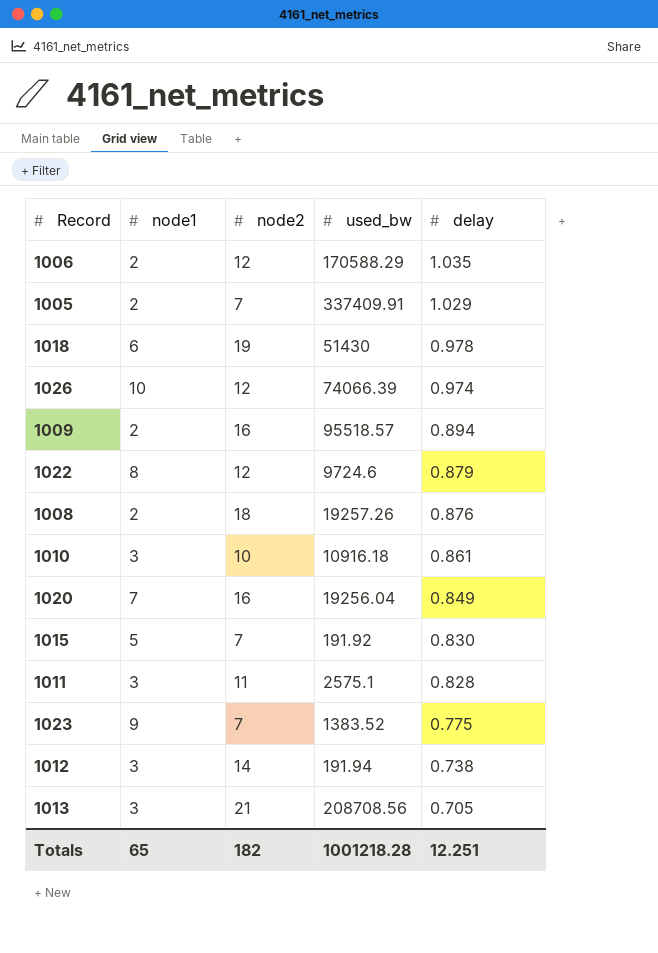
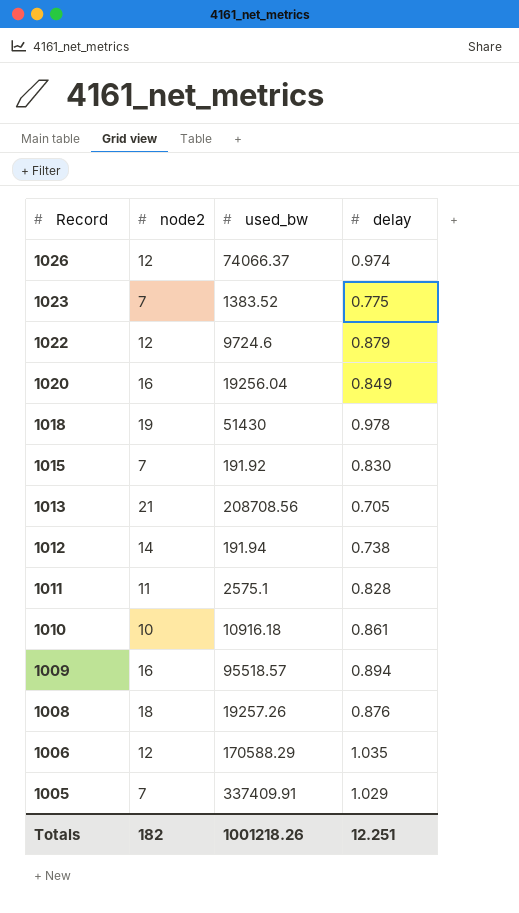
row order: delay descending -> Record descending
column node1 | position: 2 -> none
1026 | used_bw: 74066.39 -> 74066.37
Totals | used_bw: 1001218.28 -> 1001218.26

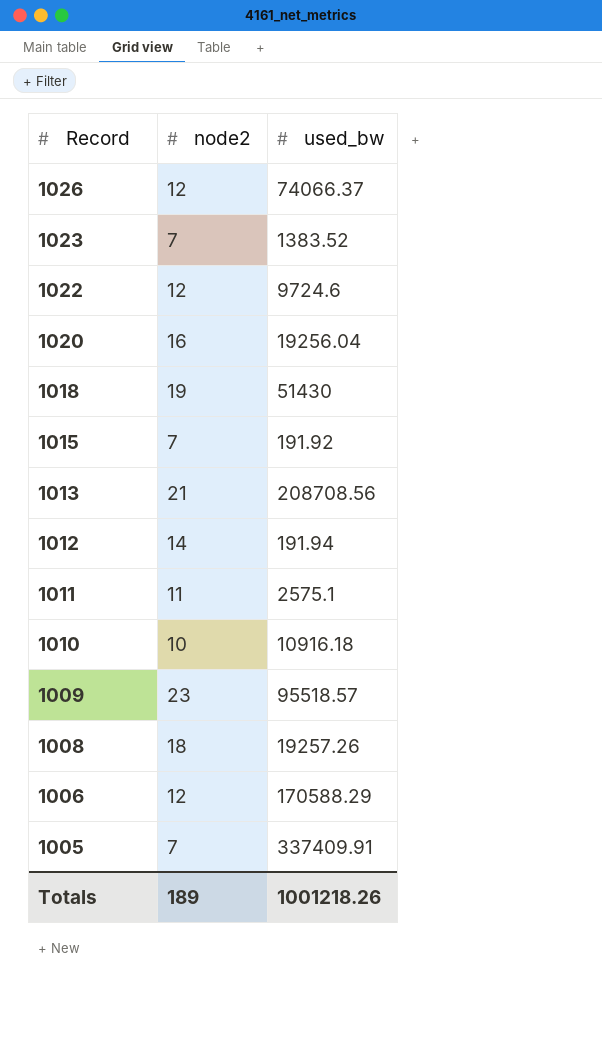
column delay | position: 4 -> none
1009 | node2: 16 -> 23
Totals | node2: 182 -> 189

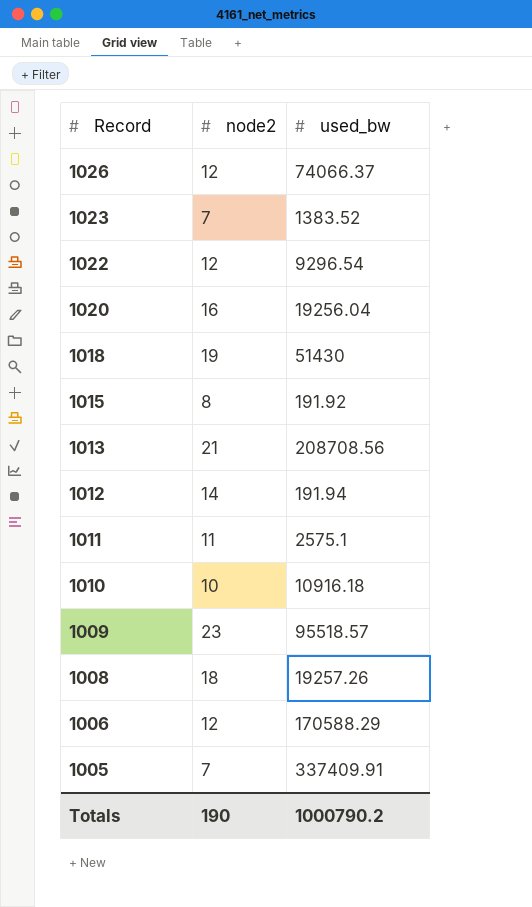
1022 | used_bw: 9724.6 -> 9296.54
1015 | node2: 7 -> 8
Totals | node2: 189 -> 190
Totals | used_bw: 1001218.26 -> 1000790.2

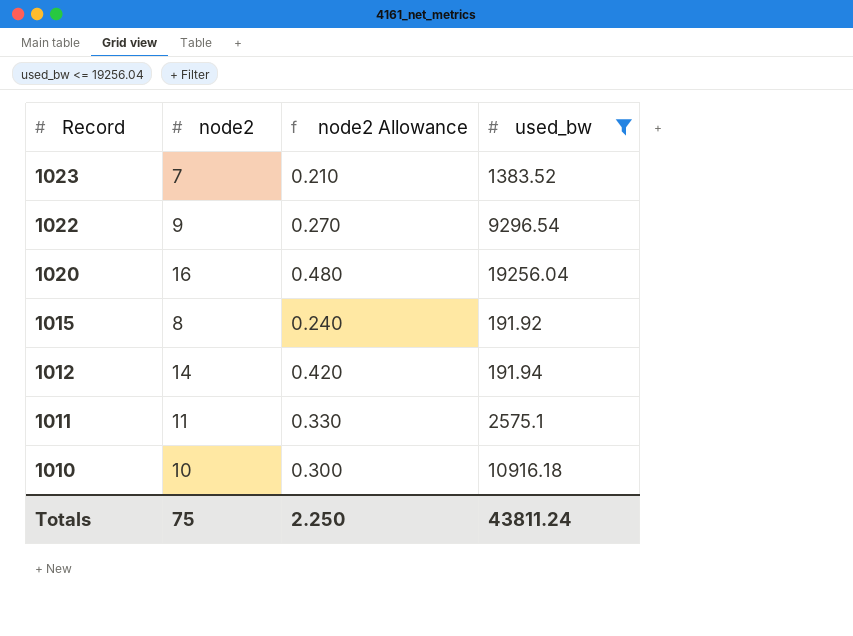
filter: none -> used_bw <= 19256.04
column node2 Allowance | formula: none -> [node2] * 0.03
1022 | node2: 12 -> 9
Totals | node2: 190 -> 75
Totals | used_bw: 1000790.2 -> 43811.24

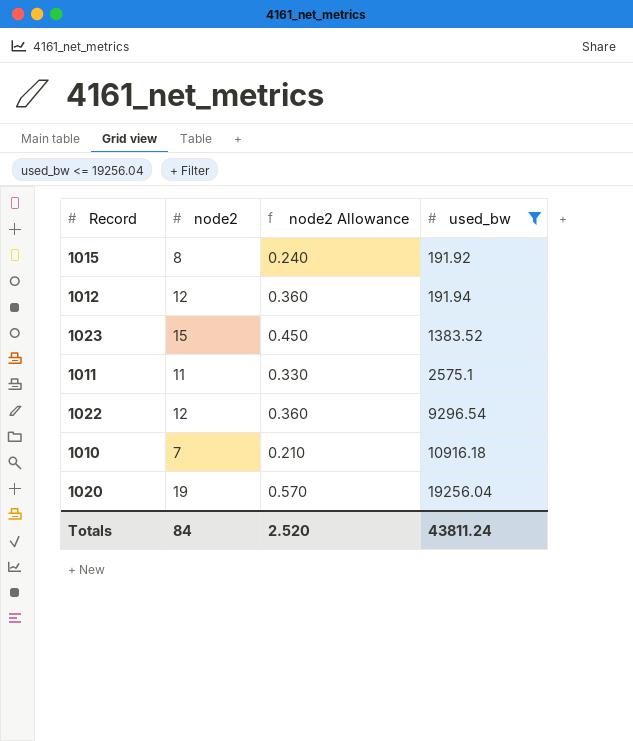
row order: Record descending -> used_bw ascending
1012 | node2: 14 -> 12
1012 | node2 Allowance: 0.420 -> 0.360
1023 | node2: 7 -> 15
1023 | node2 Allowance: 0.210 -> 0.450
1022 | node2: 9 -> 12
1022 | node2 Allowance: 0.270 -> 0.360
1010 | node2: 10 -> 7
1010 | node2 Allowance: 0.300 -> 0.210
1020 | node2: 16 -> 19
1020 | node2 Allowance: 0.480 -> 0.570
Totals | node2: 75 -> 84
Totals | node2 Allowance: 2.250 -> 2.520

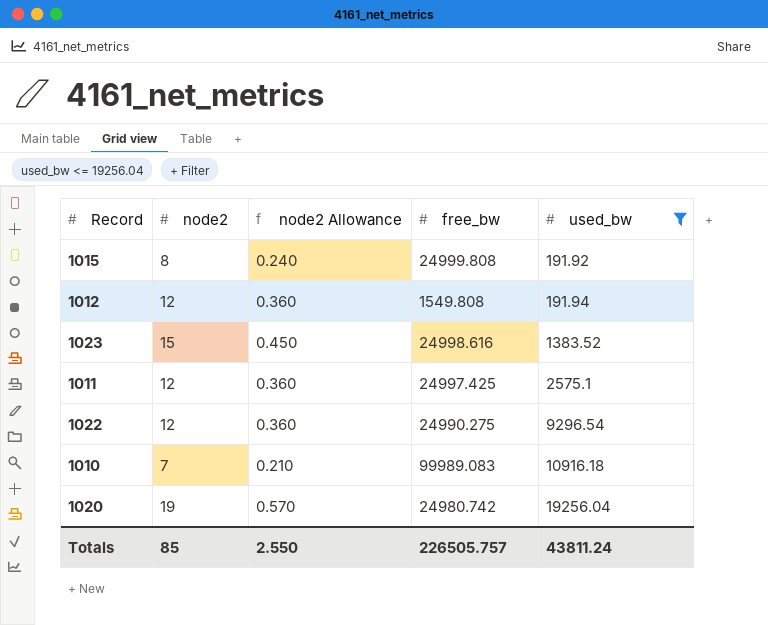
column free_bw | position: none -> 4
1011 | node2: 11 -> 12
1011 | node2 Allowance: 0.330 -> 0.360
Totals | node2: 84 -> 85
Totals | node2 Allowance: 2.520 -> 2.550

